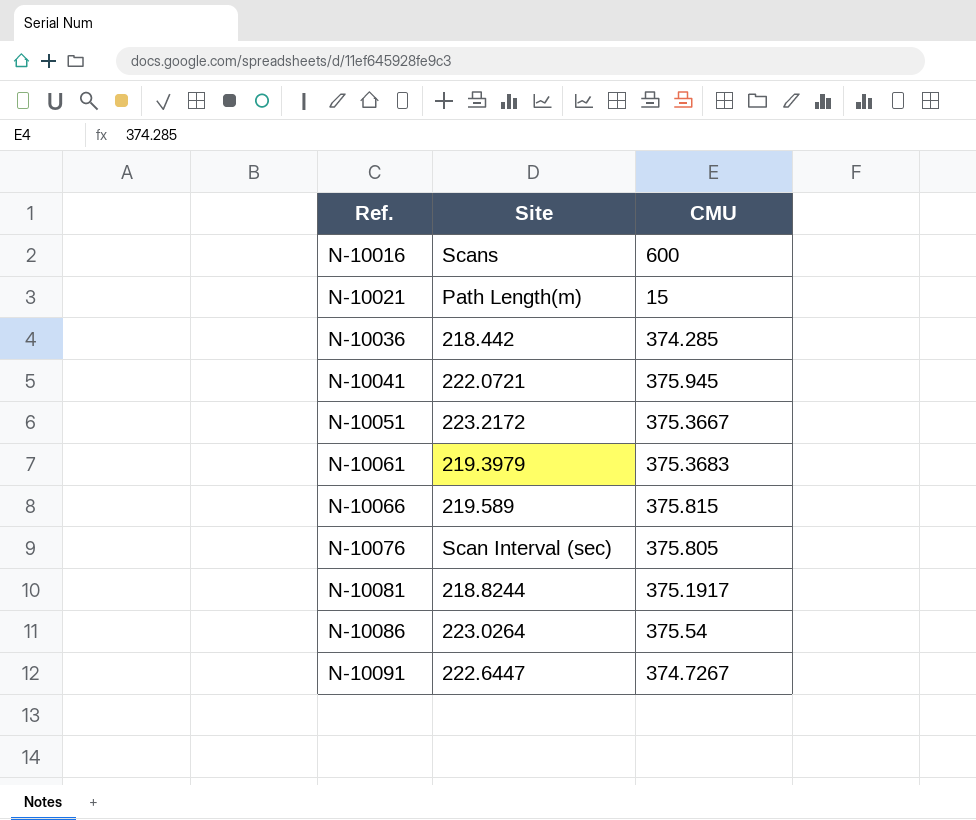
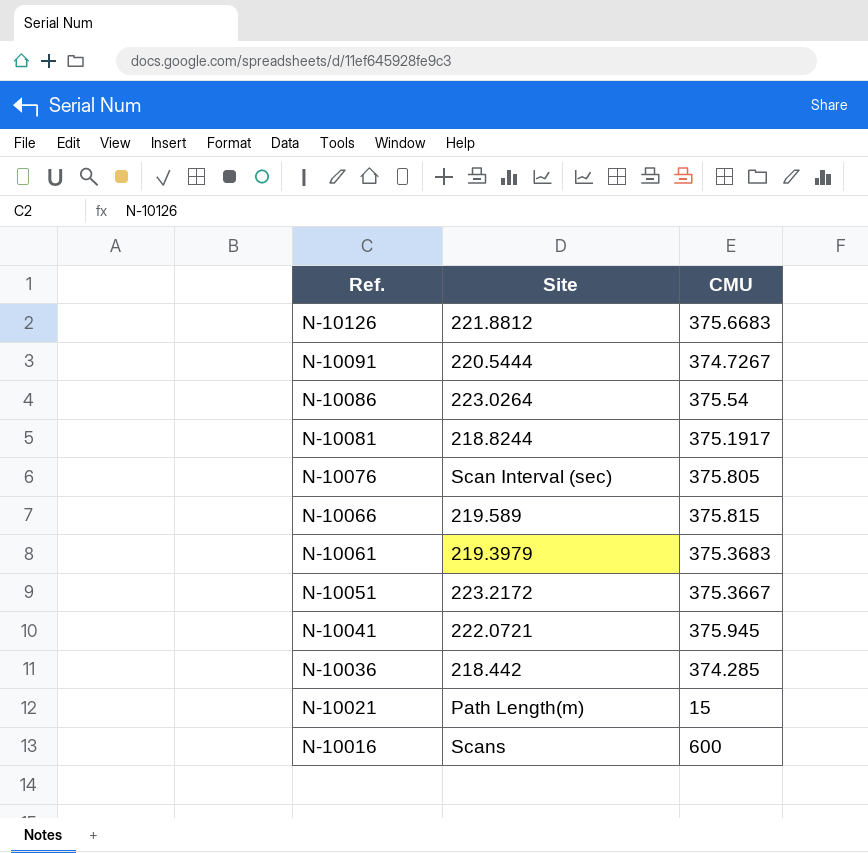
row order: Ref. ascending -> Ref. descending
row N-10126: none -> 221.8812 | 375.6683
N-10091 | Site: 222.6447 -> 220.5444

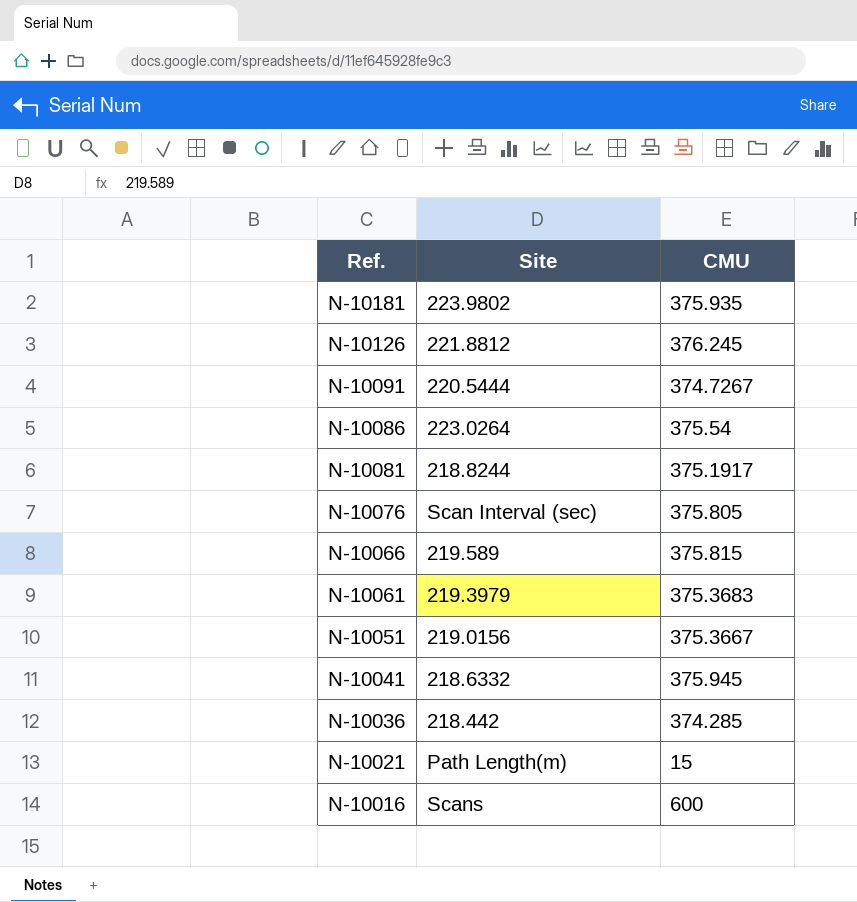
row N-10181: none -> 223.9802 | 375.935
N-10126 | CMU: 375.6683 -> 376.245
N-10051 | Site: 223.2172 -> 219.0156
N-10041 | Site: 222.0721 -> 218.6332

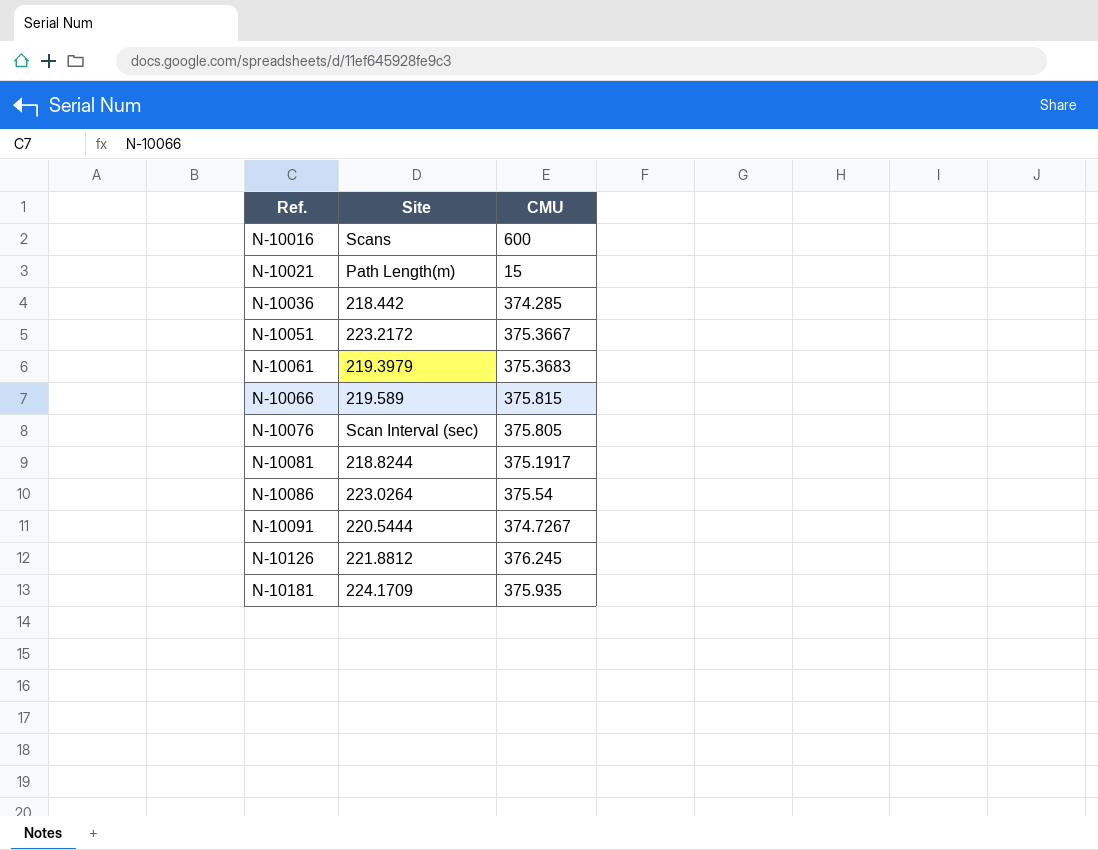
row order: Ref. descending -> Ref. ascending
row N-10041: 218.6332 | 375.945 -> none
N-10051 | Site: 219.0156 -> 223.2172
N-10181 | Site: 223.9802 -> 224.1709

